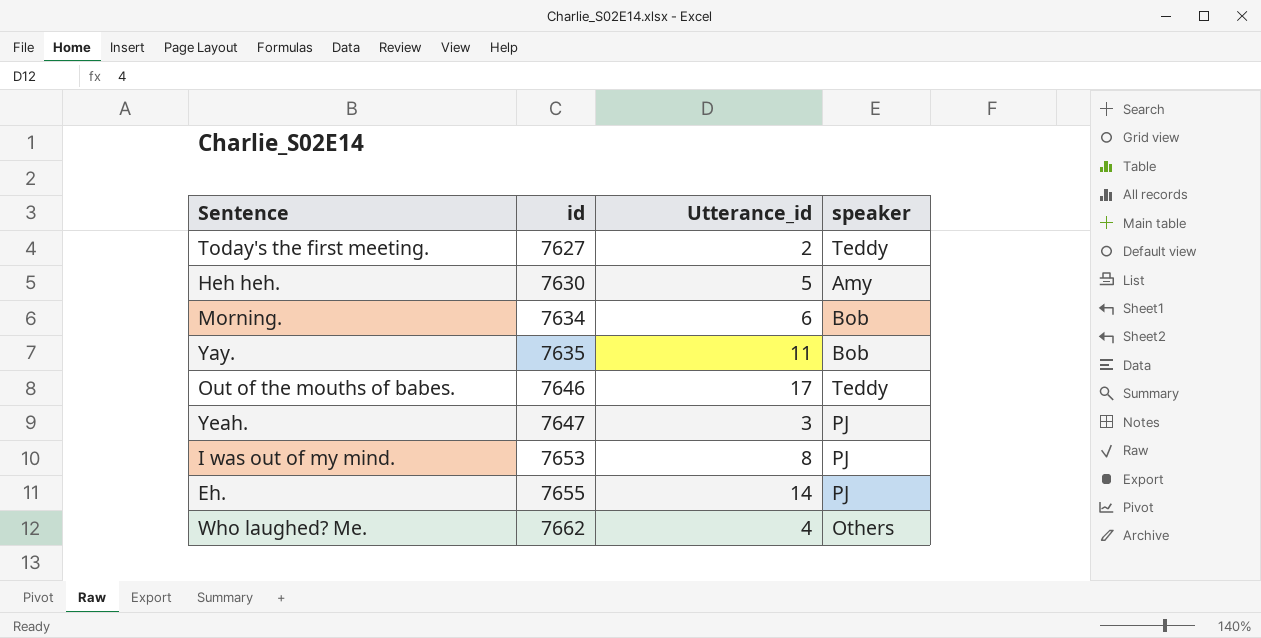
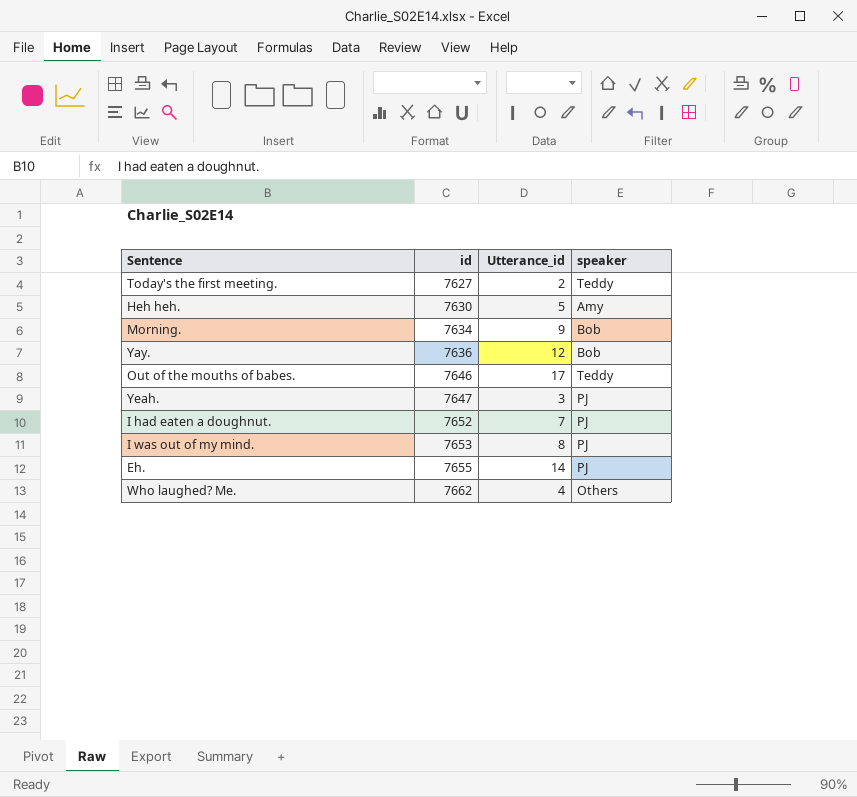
Morning. | Utterance_id: 6 -> 9
Yay. | id: 7635 -> 7636
Yay. | Utterance_id: 11 -> 12
row I had eaten a doughnut.: none -> 7652 | 7 | PJ

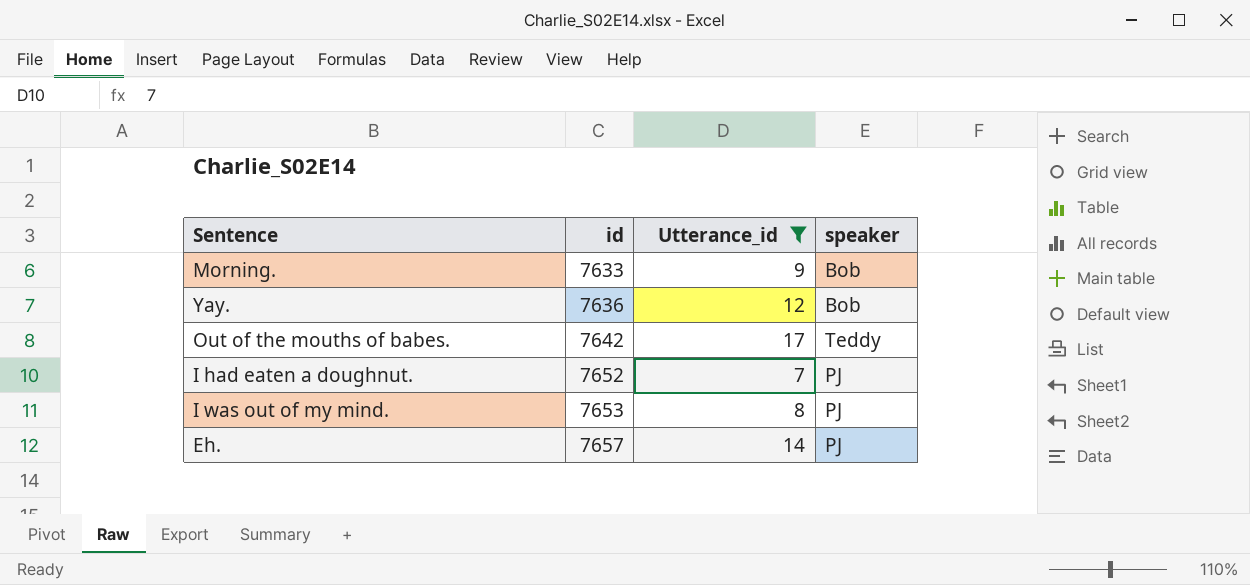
filter: none -> Utterance_id >= 7
Morning. | id: 7634 -> 7633
Out of the mouths of babes. | id: 7646 -> 7642
Eh. | id: 7655 -> 7657

